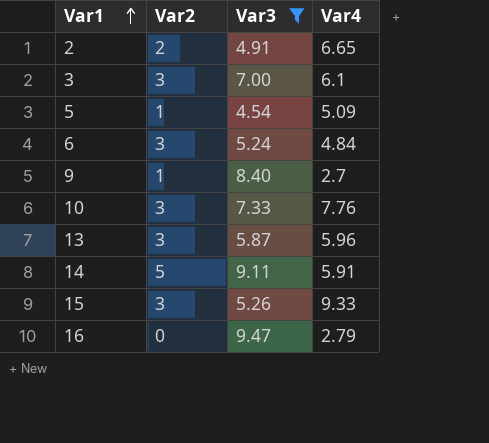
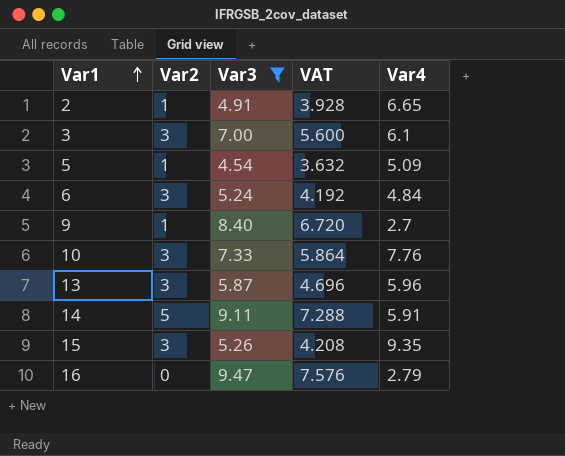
column VAT | formula: none -> [Var3] * 0.8
2 | Var2: 2 -> 1
15 | Var4: 9.33 -> 9.35

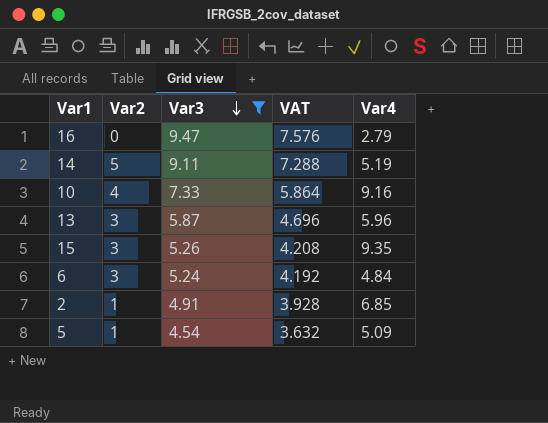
row order: Var1 ascending -> Var3 descending
row 3: 3 | 7.00 | 5.600 | 6.1 -> none
row 9: 1 | 8.40 | 6.720 | 2.7 -> none
14 | Var4: 5.91 -> 5.19
10 | Var2: 3 -> 4
10 | Var4: 7.76 -> 9.16
2 | Var4: 6.65 -> 6.85

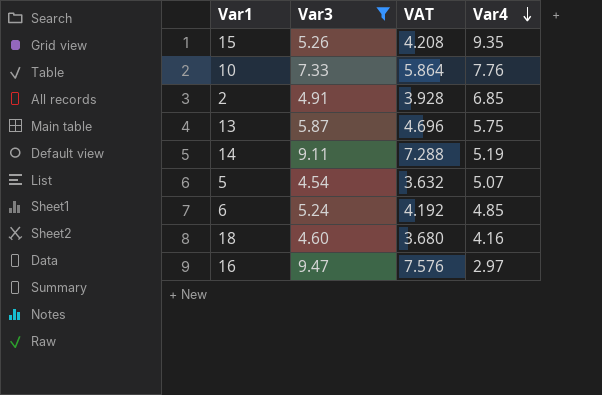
row order: Var3 descending -> Var4 descending
column Var2 | position: 2 -> none
10 | Var4: 9.16 -> 7.76
13 | Var4: 5.96 -> 5.75
5 | Var4: 5.09 -> 5.07
6 | Var4: 4.84 -> 4.85
row 18: none -> 4.60 | 3.680 | 4.16
16 | Var4: 2.79 -> 2.97

